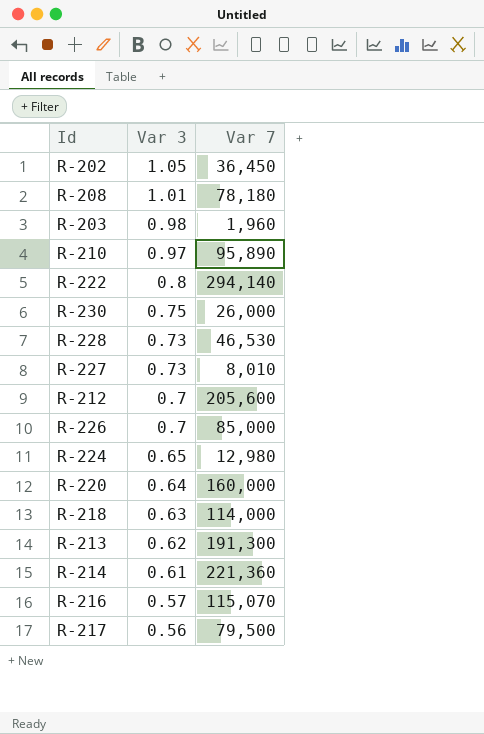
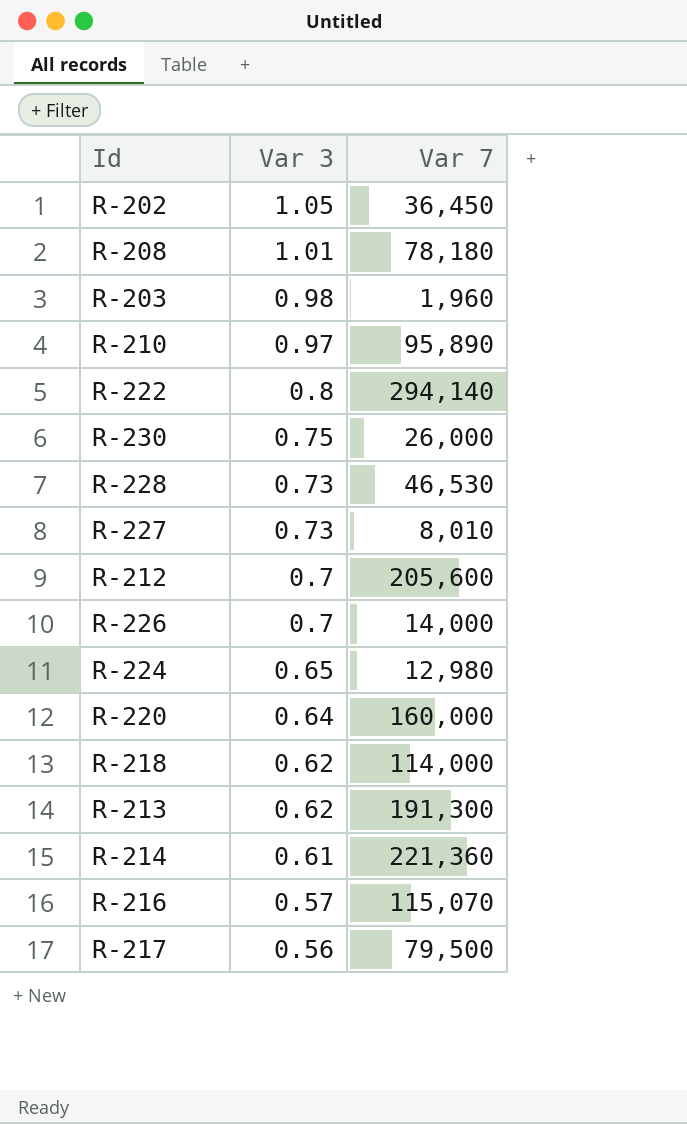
R-226 | Var 7: 85,000 -> 14,000
R-218 | Var 3: 0.63 -> 0.62

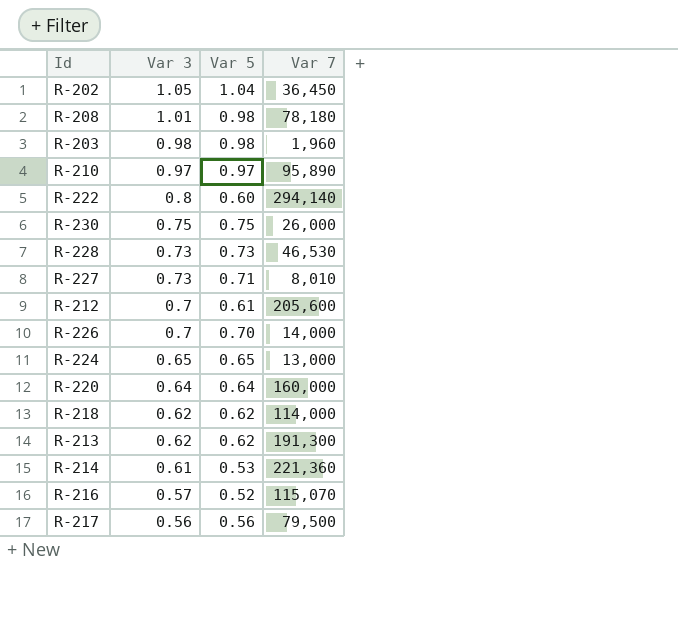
column Var 5 | position: none -> 3
R-224 | Var 7: 12,980 -> 13,000

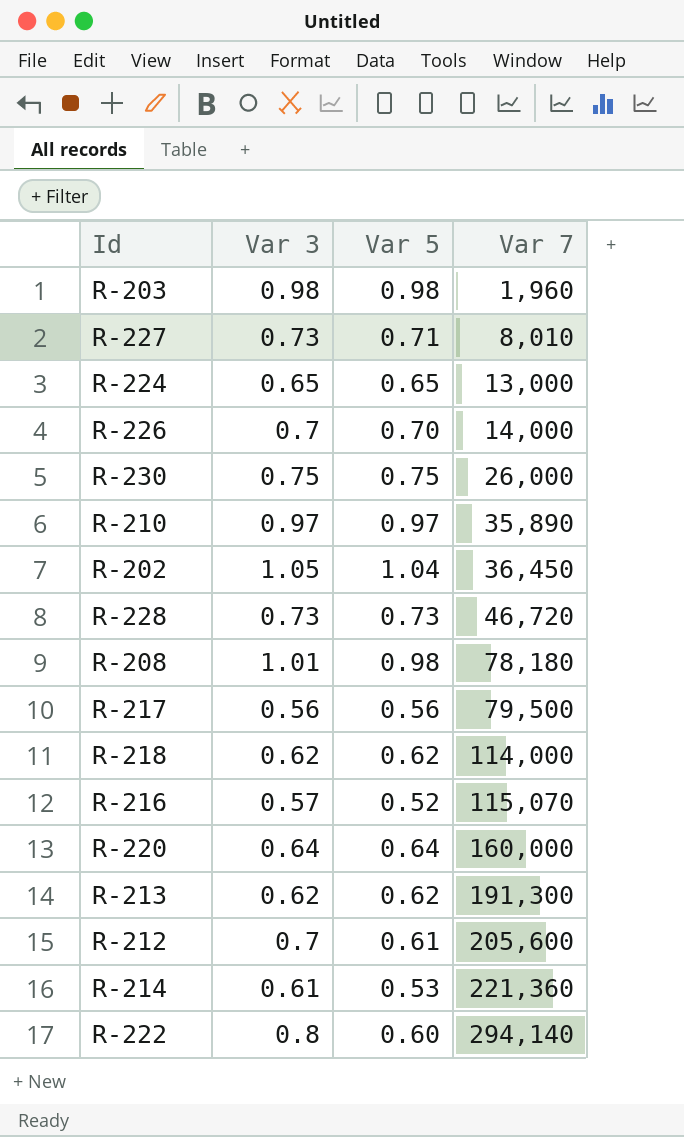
row order: Var 3 descending -> Var 7 ascending
R-210 | Var 7: 95,890 -> 35,890
R-228 | Var 7: 46,530 -> 46,720

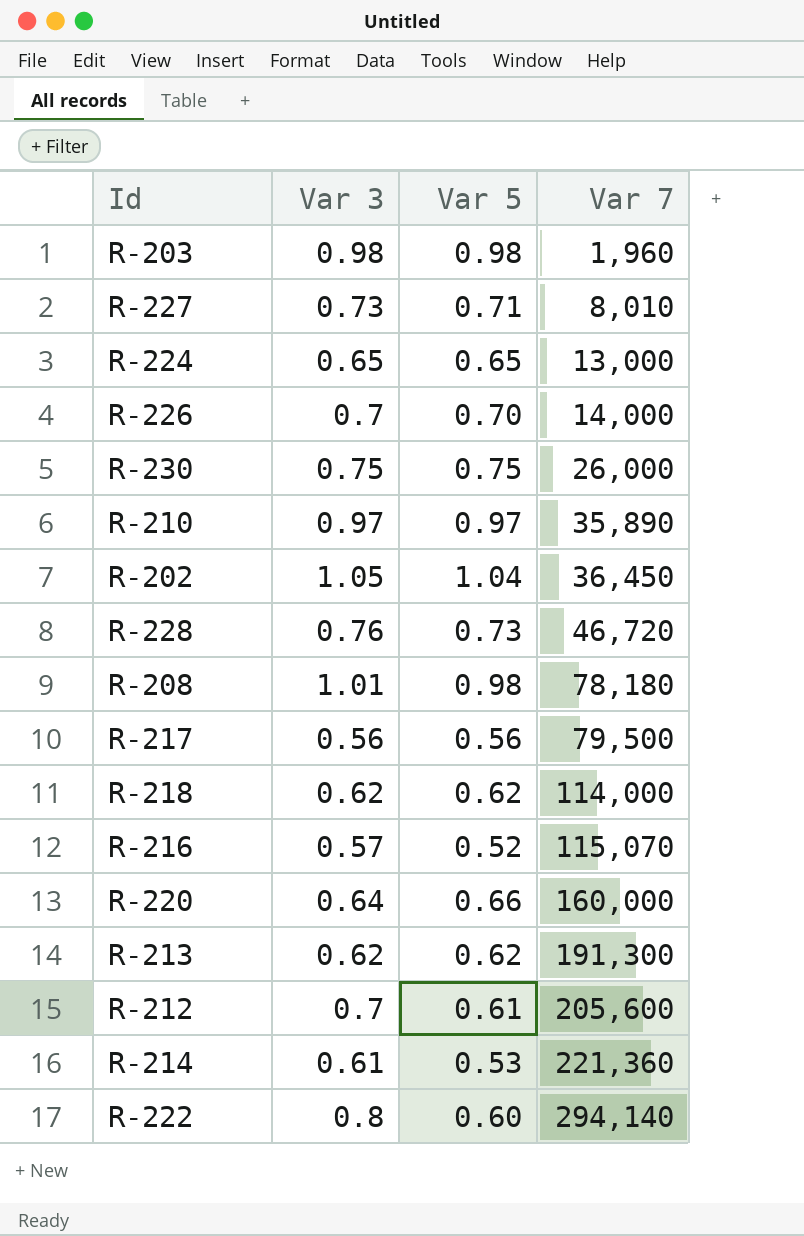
R-228 | Var 3: 0.73 -> 0.76
R-220 | Var 5: 0.64 -> 0.66

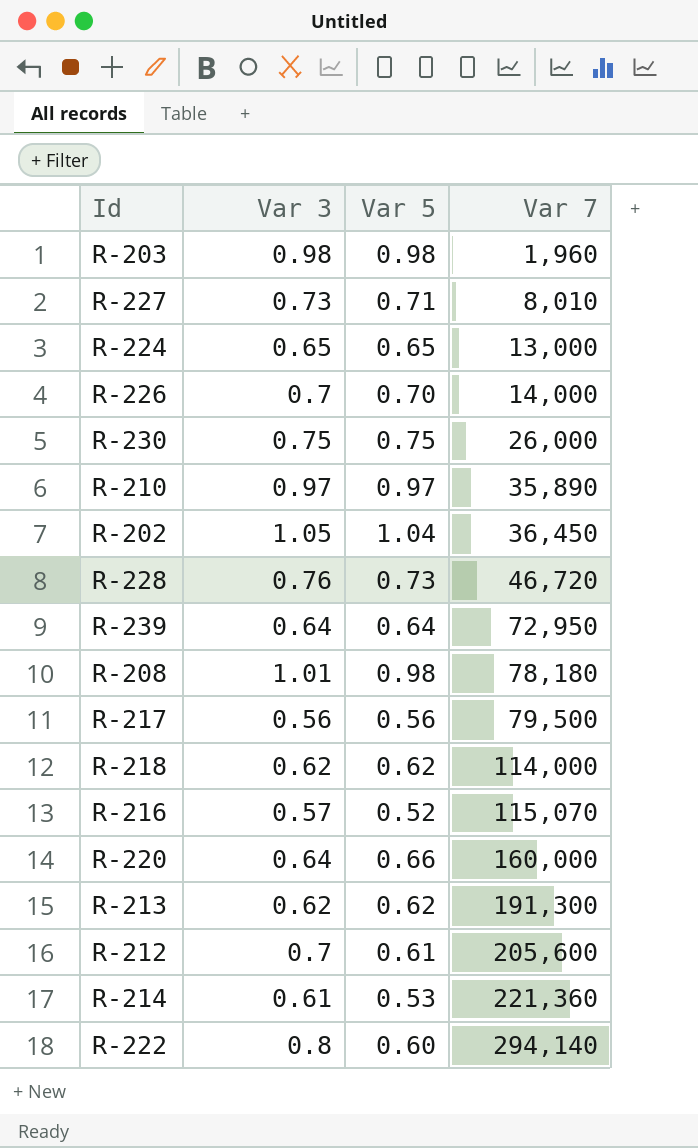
row R-239: none -> 0.64 | 0.64 | 72,950

